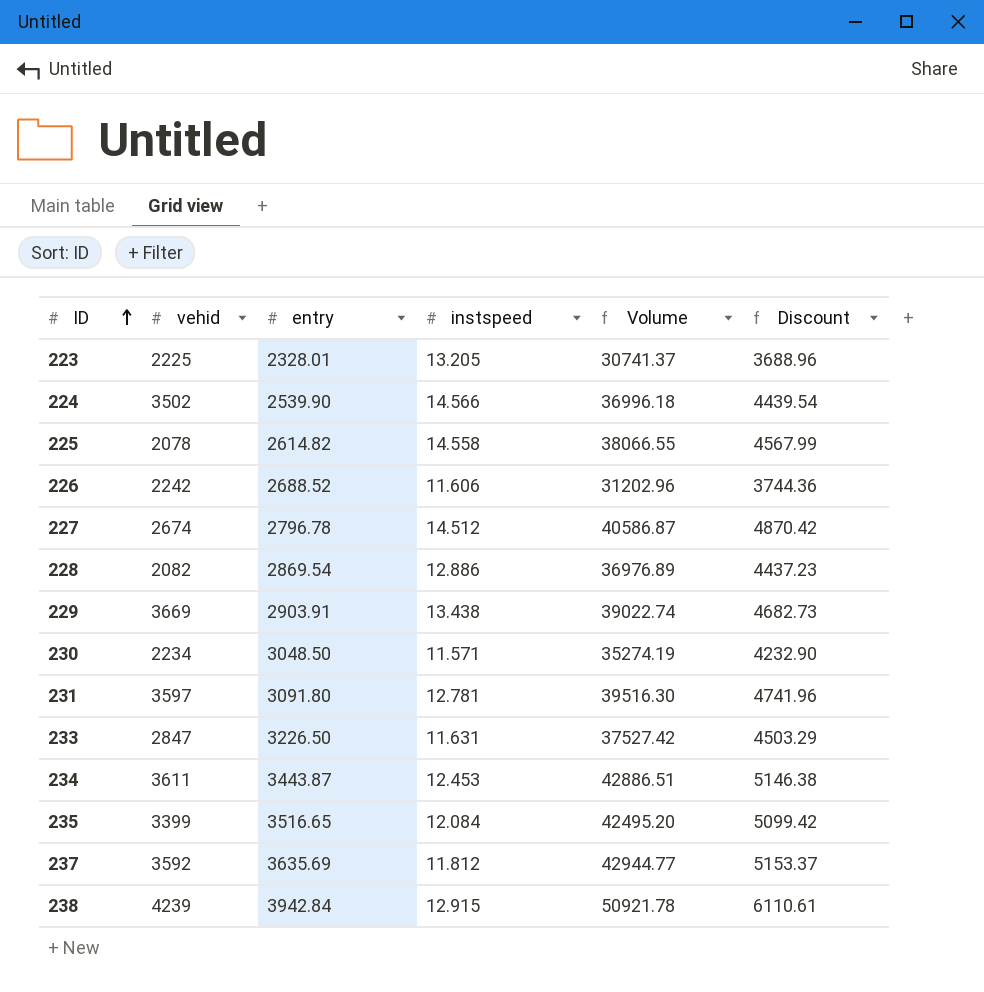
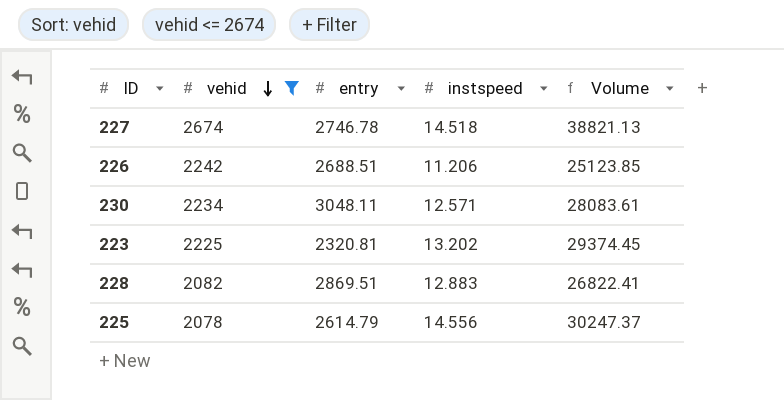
filter: none -> vehid <= 2674
row order: ID ascending -> vehid descending
column Discount | formula: [Volume] * 0.12 -> none
column Volume | formula: [entry] * [instspeed] -> [vehid] * [instspeed]
227 | entry: 2796.78 -> 2746.78
227 | instspeed: 14.512 -> 14.518
226 | entry: 2688.52 -> 2688.51
226 | instspeed: 11.606 -> 11.206
230 | entry: 3048.50 -> 3048.11
230 | instspeed: 11.571 -> 12.571
223 | entry: 2328.01 -> 2320.81
223 | instspeed: 13.205 -> 13.202
228 | entry: 2869.54 -> 2869.51
228 | instspeed: 12.886 -> 12.883
225 | entry: 2614.82 -> 2614.79
225 | instspeed: 14.558 -> 14.556

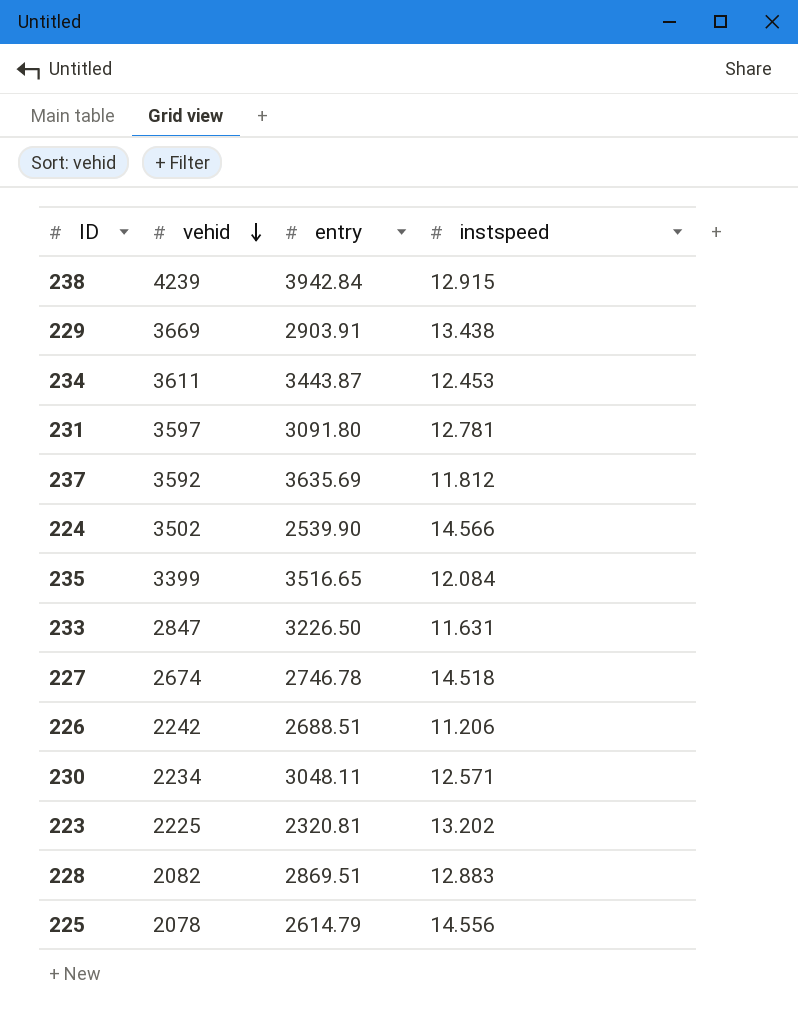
filter: vehid <= 2674 -> none
column Volume | formula: [vehid] * [instspeed] -> none

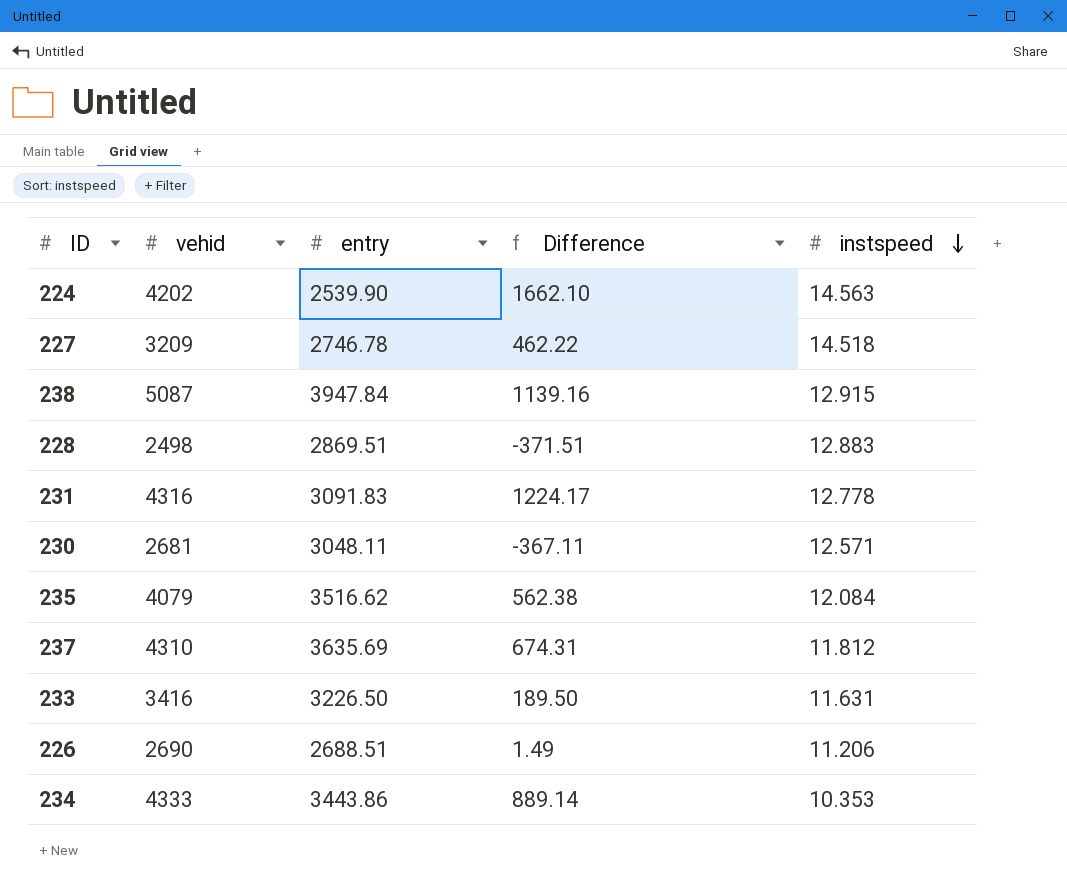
row order: vehid descending -> instspeed descending
column Difference | formula: none -> [vehid] - [entry]
row 229: 3669 | 2903.91 | 13.438 -> none
row 223: 2225 | 2320.81 | 13.202 -> none
row 225: 2078 | 2614.79 | 14.556 -> none
224 | vehid: 3502 -> 4202
224 | instspeed: 14.566 -> 14.563
227 | vehid: 2674 -> 3209
238 | vehid: 4239 -> 5087
238 | entry: 3942.84 -> 3947.84
228 | vehid: 2082 -> 2498
231 | vehid: 3597 -> 4316
231 | entry: 3091.80 -> 3091.83
231 | instspeed: 12.781 -> 12.778
230 | vehid: 2234 -> 2681
235 | vehid: 3399 -> 4079
235 | entry: 3516.65 -> 3516.62
237 | vehid: 3592 -> 4310
233 | vehid: 2847 -> 3416
226 | vehid: 2242 -> 2690
234 | vehid: 3611 -> 4333
234 | entry: 3443.87 -> 3443.86
234 | instspeed: 12.453 -> 10.353

